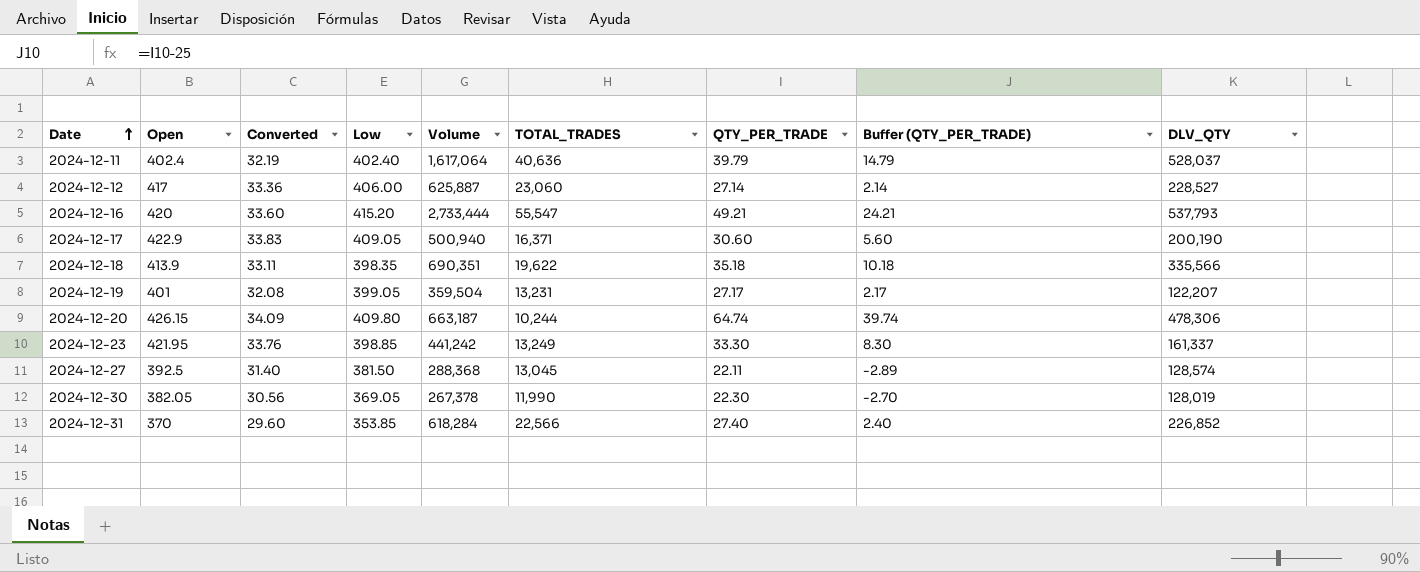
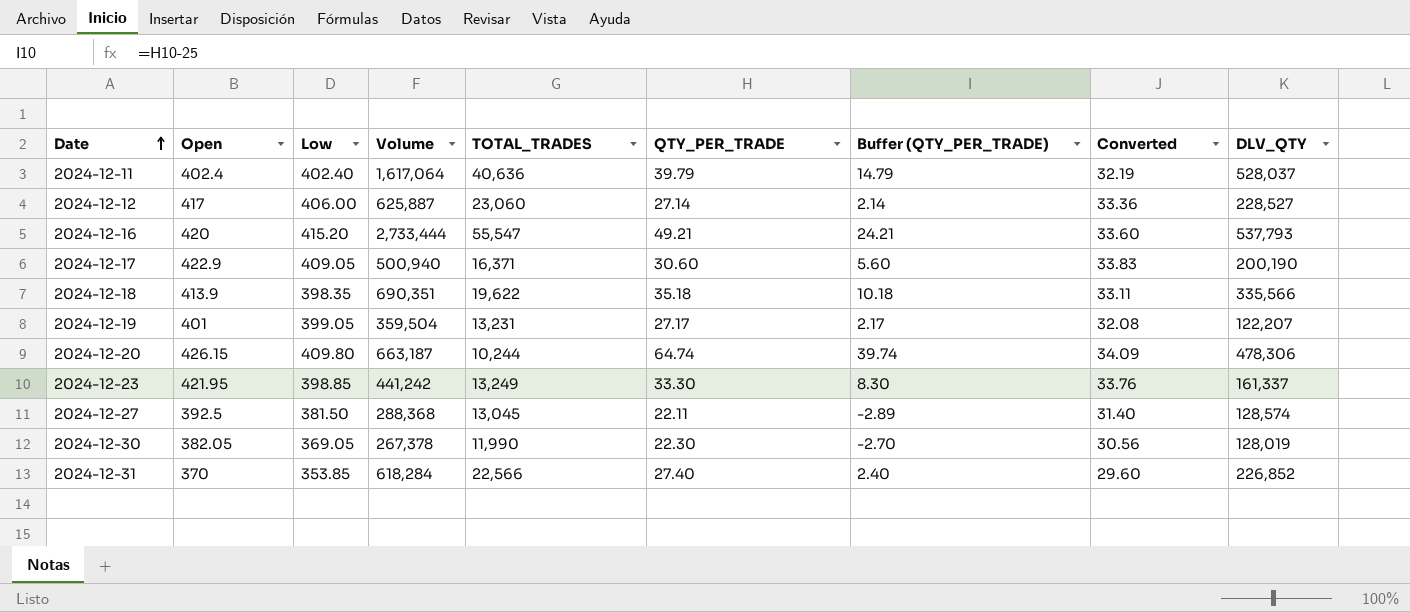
column Converted | position: 3 -> 8

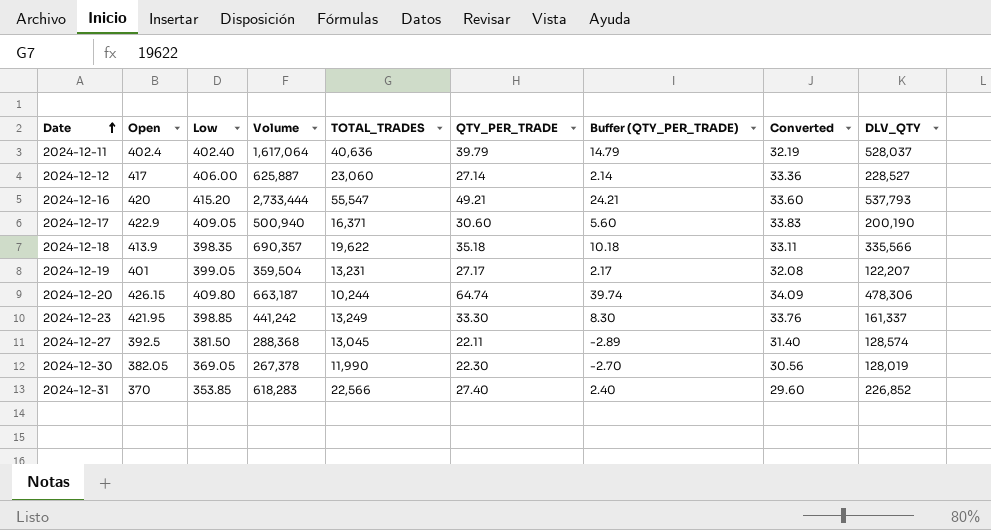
2024-12-18 | Volume: 690,351 -> 690,357
2024-12-31 | Volume: 618,284 -> 618,283

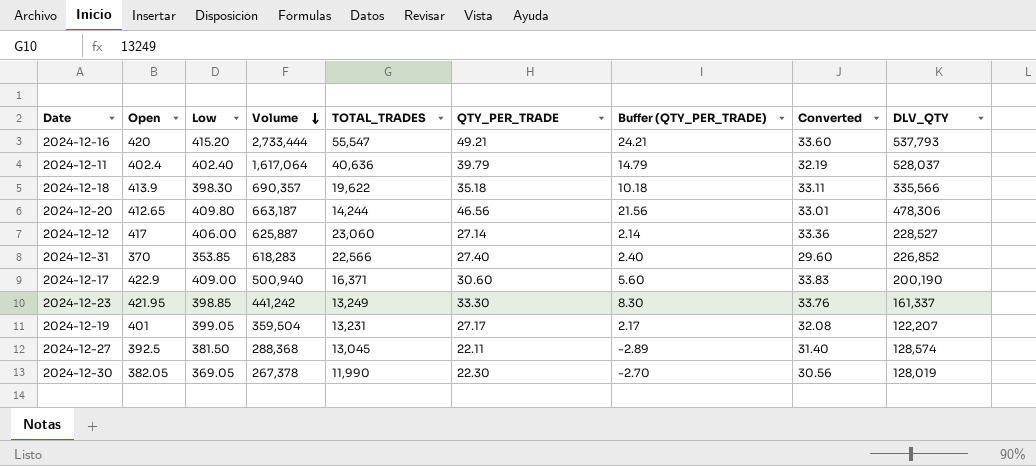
row order: Date ascending -> Volume descending
2024-12-18 | Low: 398.35 -> 398.30
2024-12-20 | Open: 426.15 -> 412.65
2024-12-20 | TOTAL_TRADES: 10,244 -> 14,244
2024-12-20 | QTY_PER_TRADE: 64.74 -> 46.56
2024-12-20 | Buffer (QTY_PER_TRADE): 39.74 -> 21.56
2024-12-20 | Converted: 34.09 -> 33.01
2024-12-17 | Low: 409.05 -> 409.00

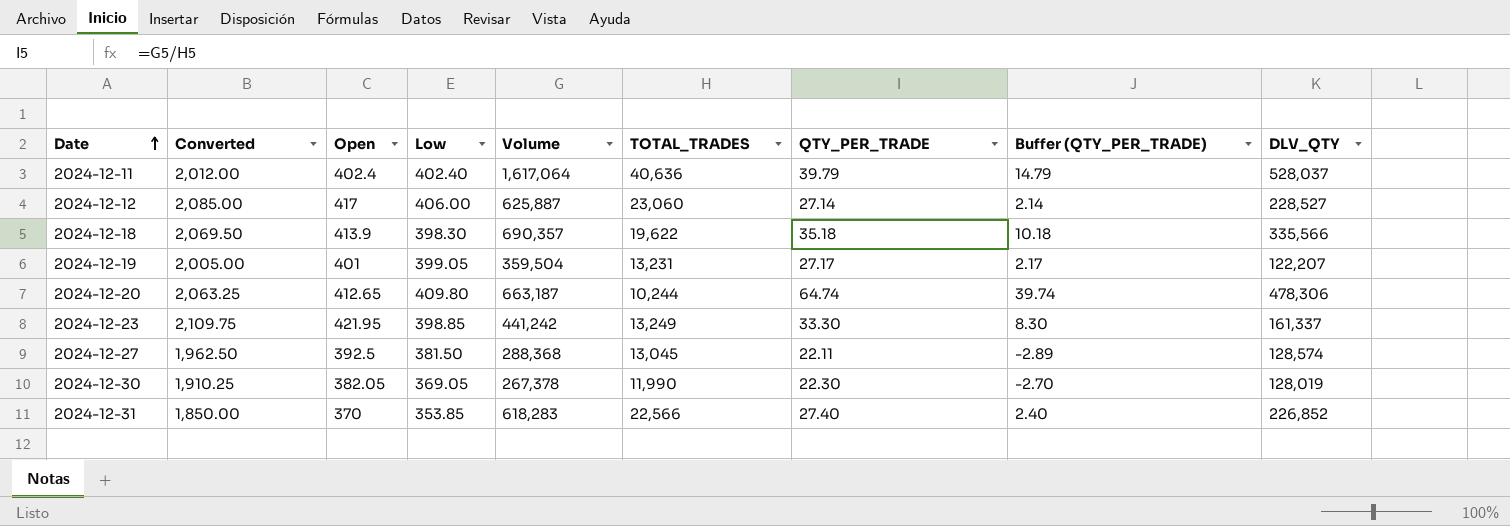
row order: Volume descending -> Date ascending
column Converted | formula: [Open] * 0.08 -> [Open] * 5
column Converted | position: 8 -> 2
row 2024-12-16: 420 | 415.20 | 2,733,444 | 55,547 | 49.21 | 24.21 | 33.60 | 537,793 -> none
row 2024-12-17: 422.9 | 409.00 | 500,940 | 16,371 | 30.60 | 5.60 | 33.83 | 200,190 -> none
2024-12-20 | TOTAL_TRADES: 14,244 -> 10,244
2024-12-20 | QTY_PER_TRADE: 46.56 -> 64.74
2024-12-20 | Buffer (QTY_PER_TRADE): 21.56 -> 39.74

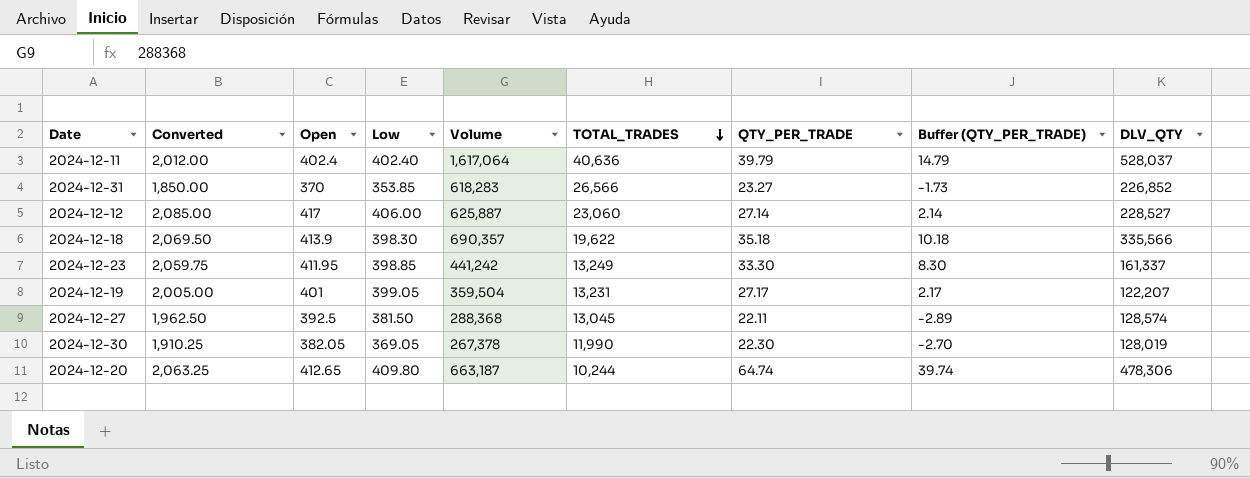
row order: Date ascending -> TOTAL_TRADES descending
2024-12-31 | TOTAL_TRADES: 22,566 -> 26,566
2024-12-31 | QTY_PER_TRADE: 27.40 -> 23.27
2024-12-31 | Buffer (QTY_PER_TRADE): 2.40 -> -1.73
2024-12-23 | Converted: 2,109.75 -> 2,059.75
2024-12-23 | Open: 421.95 -> 411.95

